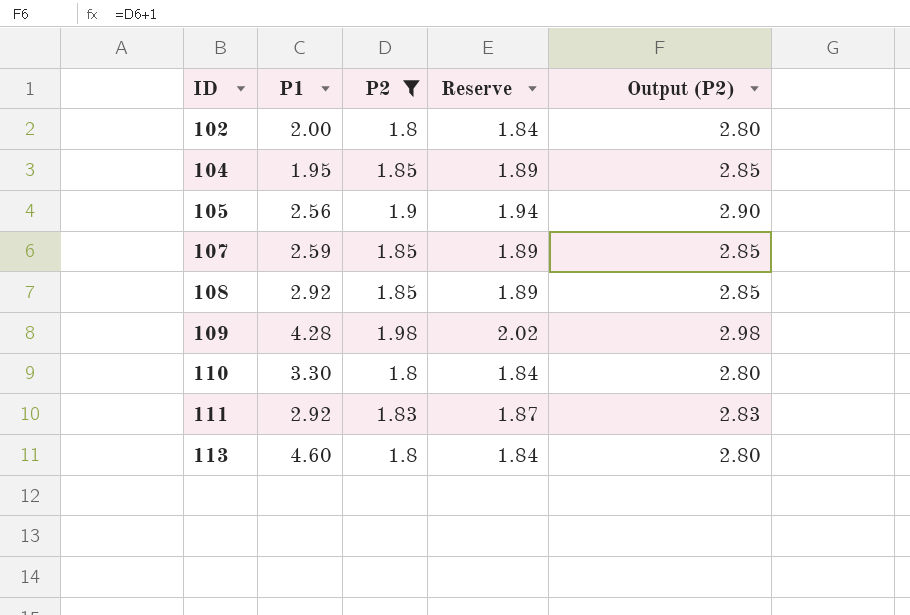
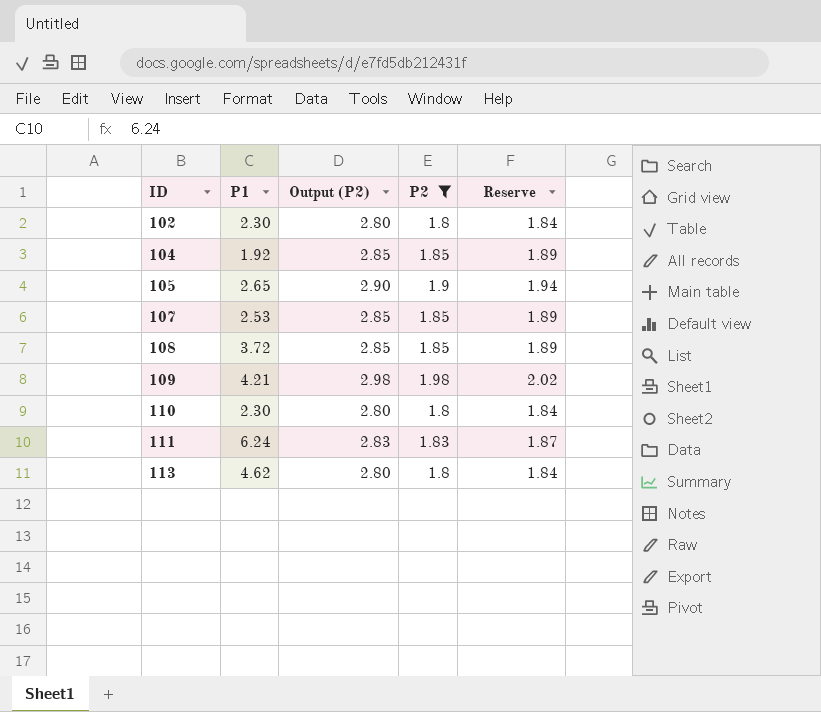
column Output (P2) | position: 5 -> 3
102 | P1: 2.00 -> 2.30
104 | P1: 1.95 -> 1.92
105 | P1: 2.56 -> 2.65
107 | P1: 2.59 -> 2.53
108 | P1: 2.92 -> 3.72
109 | P1: 4.28 -> 4.21
110 | P1: 3.30 -> 2.30
111 | P1: 2.92 -> 6.24
113 | P1: 4.60 -> 4.62

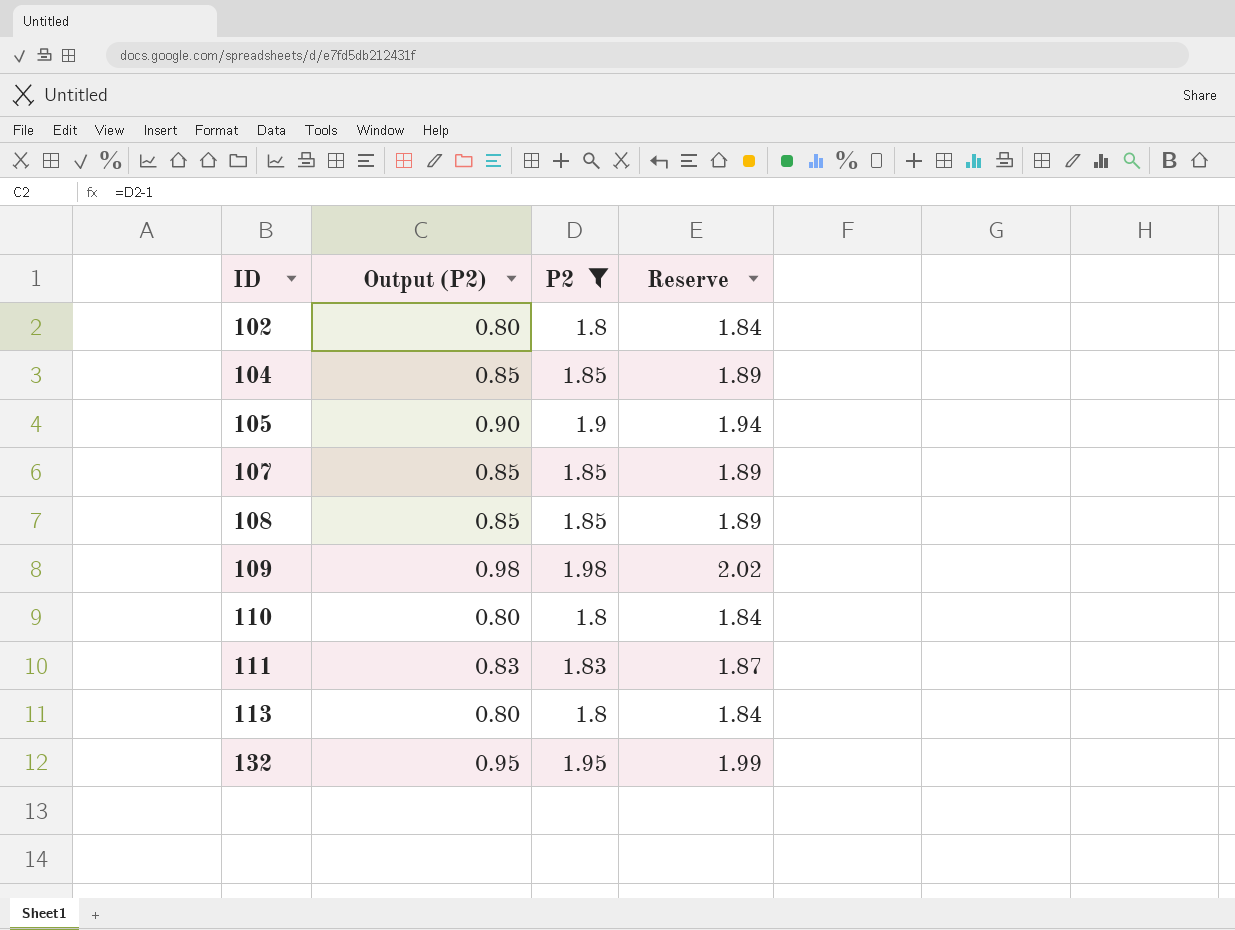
column P1 | position: 2 -> none
column Output (P2) | formula: [P2] + 1 -> [P2] - 1
row 132: none -> 0.95 | 1.95 | 1.99

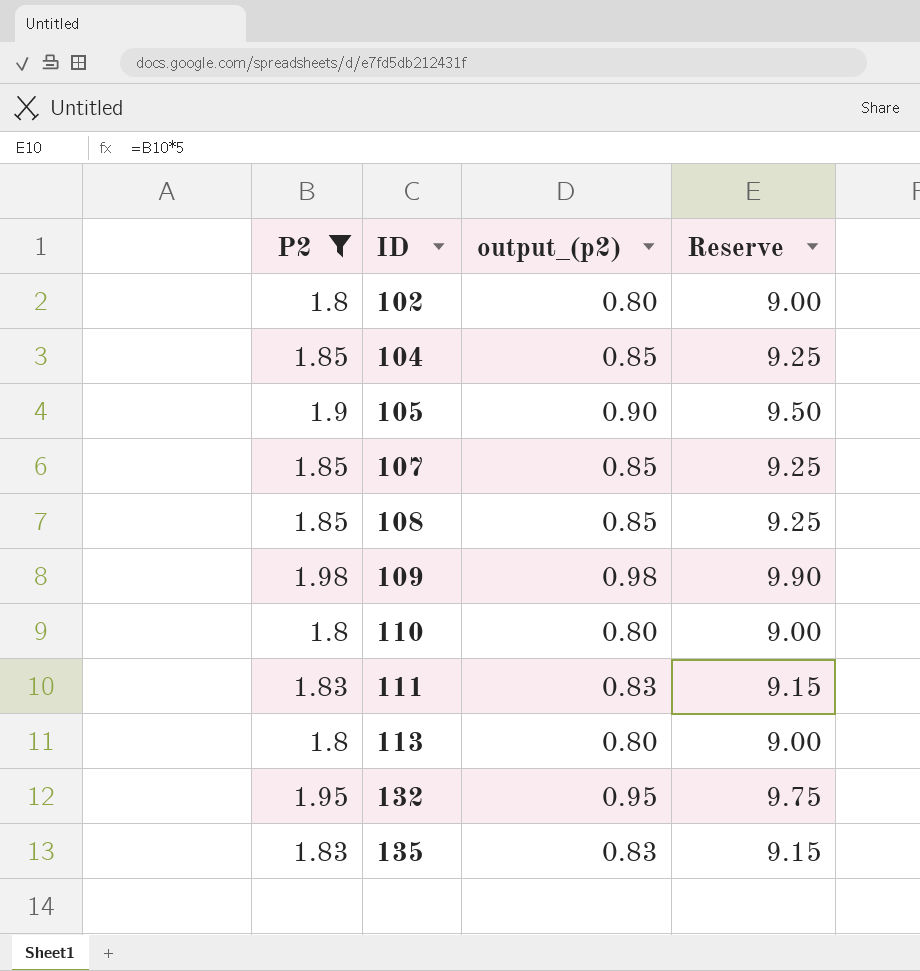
column P2 | position: 3 -> 1
column name: Output (P2) -> output_(p2)
column Reserve | formula: [P2] * 1.02 -> [P2] * 5
row 135: none -> 1.83 | 0.83 | 9.15

